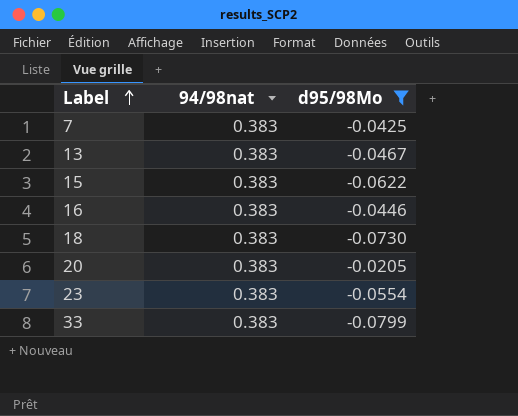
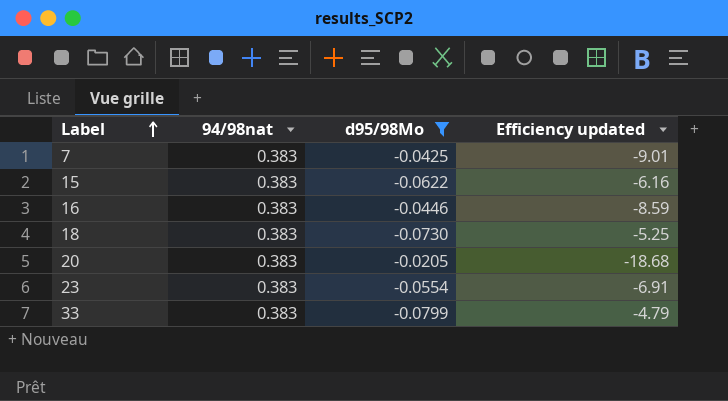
column Efficiency updated | formula: none -> [94/98nat] / [d95/98Mo]
row 13: 0.383 | -0.0467 -> none

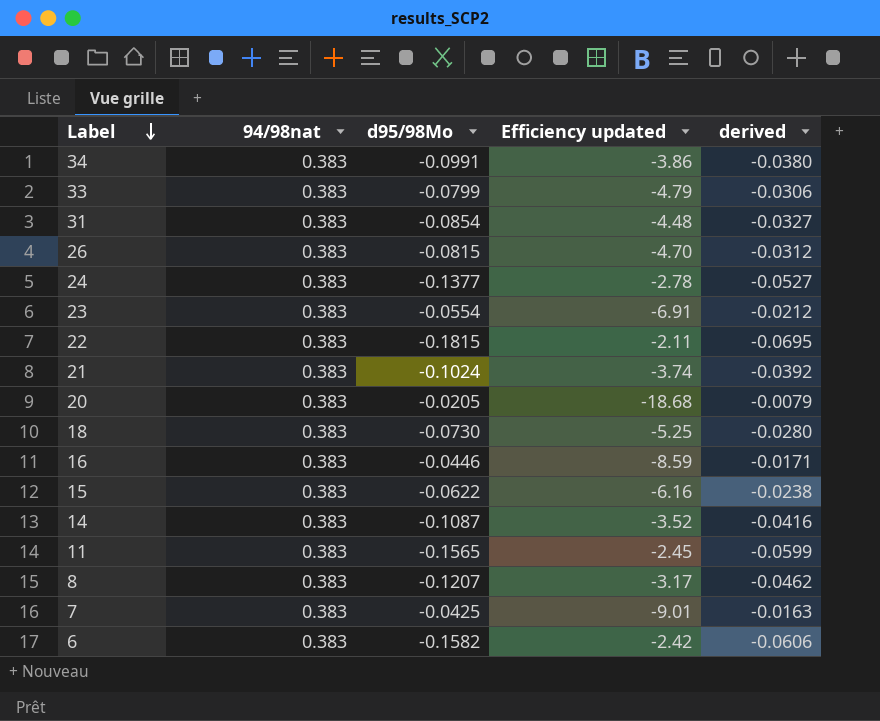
filter: d95/98Mo >= -0.0799 -> none
row order: Label ascending -> Label descending
column derived | formula: none -> [94/98nat] * [d95/98Mo]

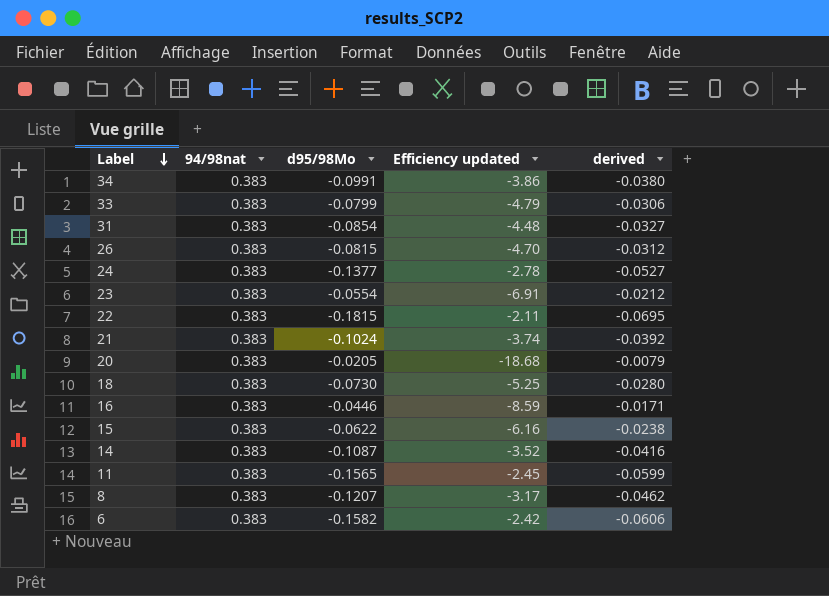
row 7: 0.383 | -0.0425 | -9.01 | -0.0163 -> none

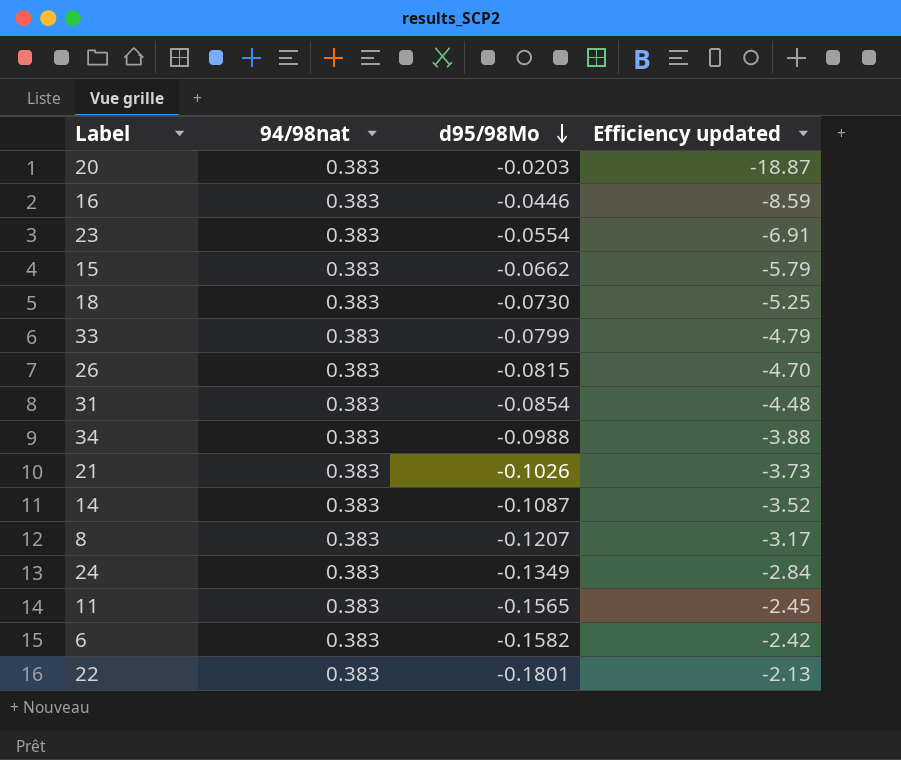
row order: Label descending -> d95/98Mo descending
column derived | formula: [94/98nat] * [d95/98Mo] -> none
20 | d95/98Mo: -0.0205 -> -0.0203
20 | Efficiency updated: -18.68 -> -18.87
15 | d95/98Mo: -0.0622 -> -0.0662
15 | Efficiency updated: -6.16 -> -5.79
34 | d95/98Mo: -0.0991 -> -0.0988
34 | Efficiency updated: -3.86 -> -3.88
21 | d95/98Mo: -0.1024 -> -0.1026
21 | Efficiency updated: -3.74 -> -3.73
24 | d95/98Mo: -0.1377 -> -0.1349
24 | Efficiency updated: -2.78 -> -2.84
22 | d95/98Mo: -0.1815 -> -0.1801
22 | Efficiency updated: -2.11 -> -2.13

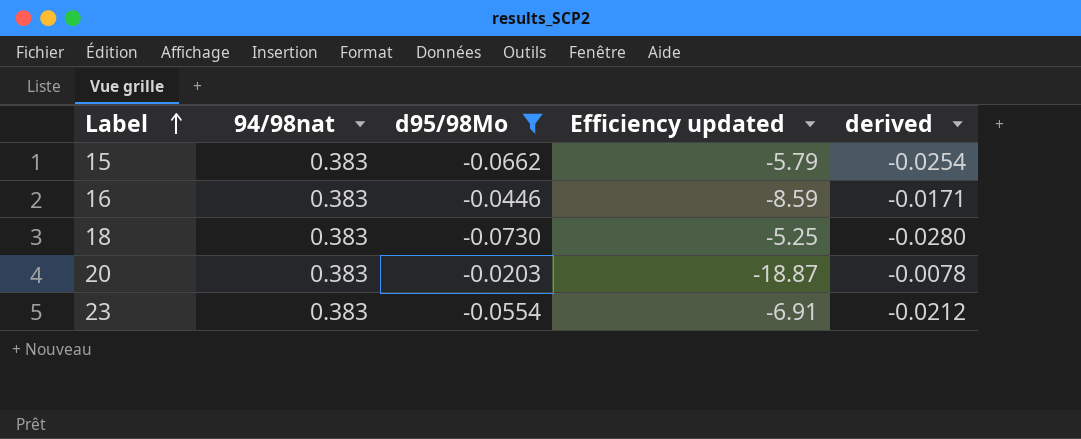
filter: none -> d95/98Mo >= -0.0730
row order: d95/98Mo descending -> Label ascending
column derived | formula: none -> [94/98nat] * [d95/98Mo]

